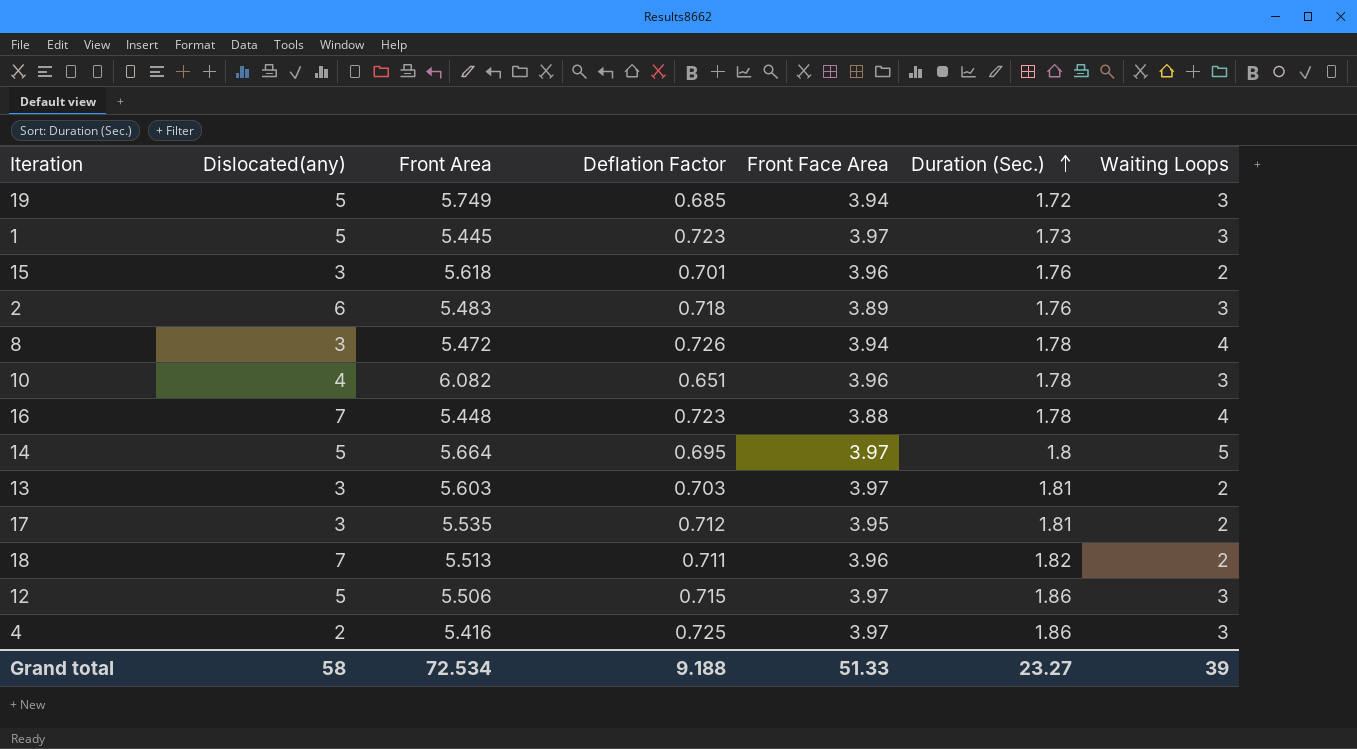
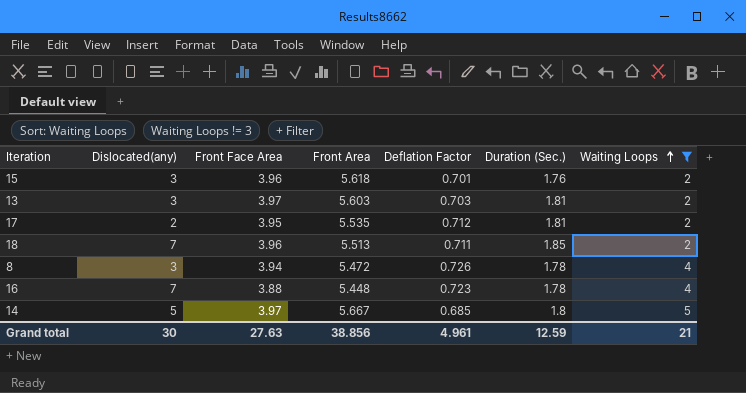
filter: none -> Waiting Loops != 3
row order: Duration (Sec.) ascending -> Waiting Loops ascending
column Front Face Area | position: 5 -> 3
17 | Dislocated(any): 3 -> 2
18 | Duration (Sec.): 1.82 -> 1.85
14 | Front Area: 5.664 -> 5.667
14 | Deflation Factor: 0.695 -> 0.685
Grand total | Dislocated(any): 58 -> 30
Grand total | Front Face Area: 51.33 -> 27.63
Grand total | Front Area: 72.534 -> 38.856
Grand total | Deflation Factor: 9.188 -> 4.961
Grand total | Duration (Sec.): 23.27 -> 12.59
Grand total | Waiting Loops: 39 -> 21

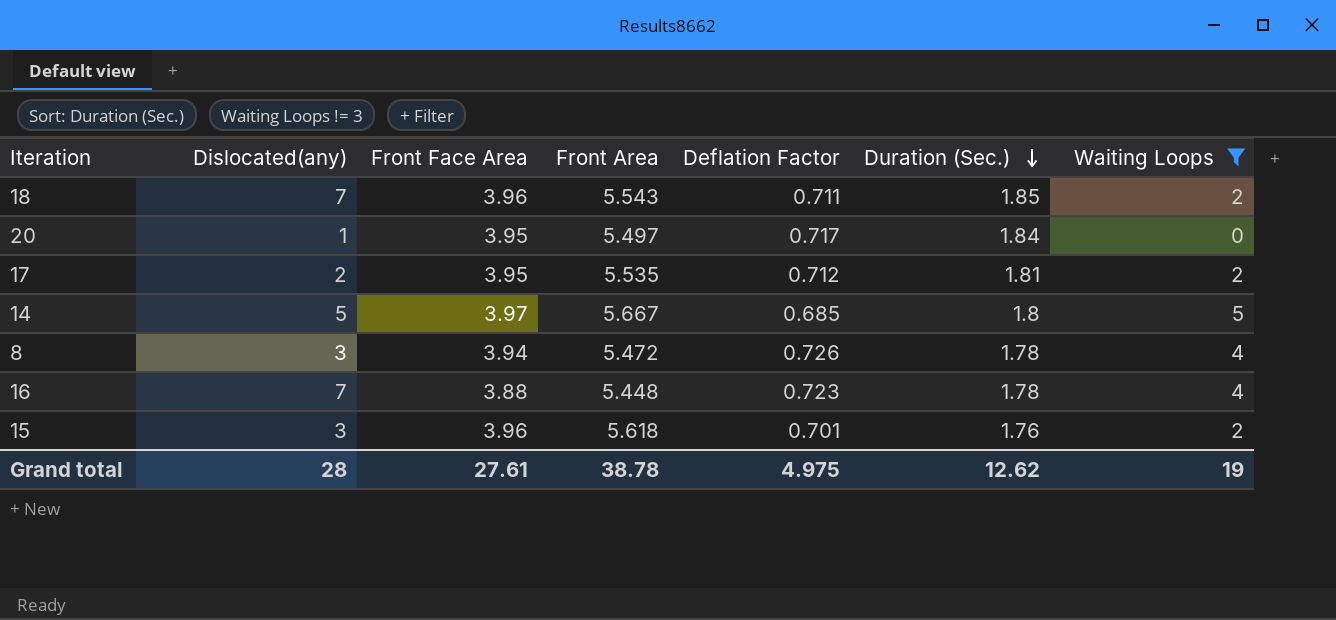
row order: Waiting Loops ascending -> Duration (Sec.) descending
row 13: 3 | 3.97 | 5.603 | 0.703 | 1.81 | 2 -> none
18 | Front Area: 5.513 -> 5.543
row 20: none -> 1 | 3.95 | 5.497 | 0.717 | 1.84 | 0
Grand total | Dislocated(any): 30 -> 28
Grand total | Front Face Area: 27.63 -> 27.61
Grand total | Front Area: 38.856 -> 38.78
Grand total | Deflation Factor: 4.961 -> 4.975
Grand total | Duration (Sec.): 12.59 -> 12.62
Grand total | Waiting Loops: 21 -> 19

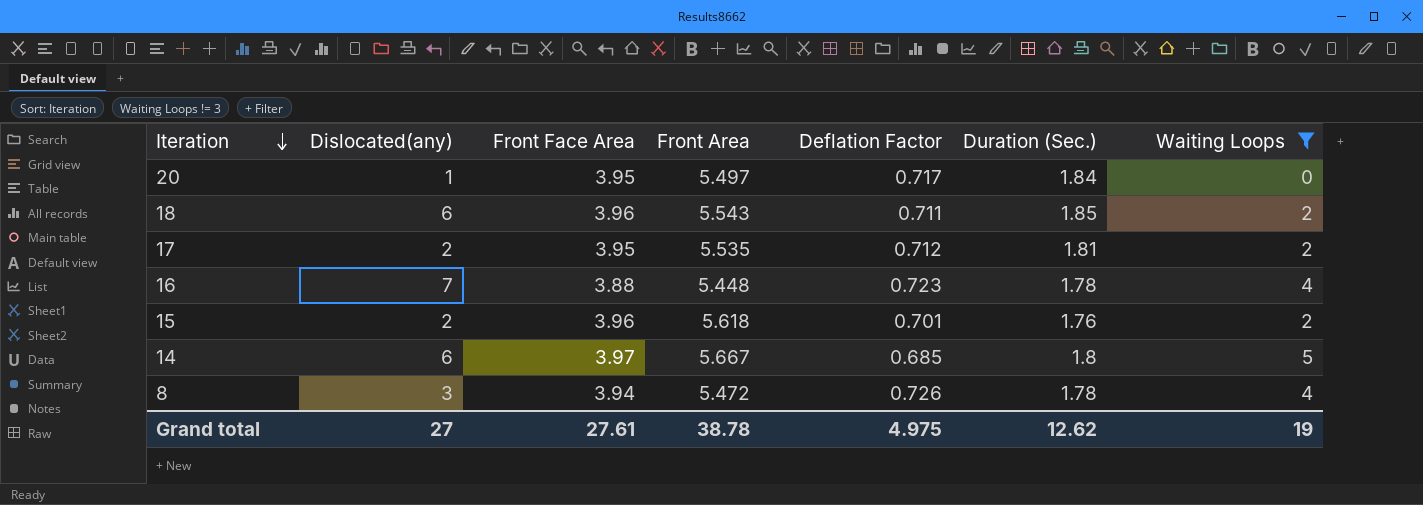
row order: Duration (Sec.) descending -> Iteration descending
18 | Dislocated(any): 7 -> 6
15 | Dislocated(any): 3 -> 2
14 | Dislocated(any): 5 -> 6
Grand total | Dislocated(any): 28 -> 27

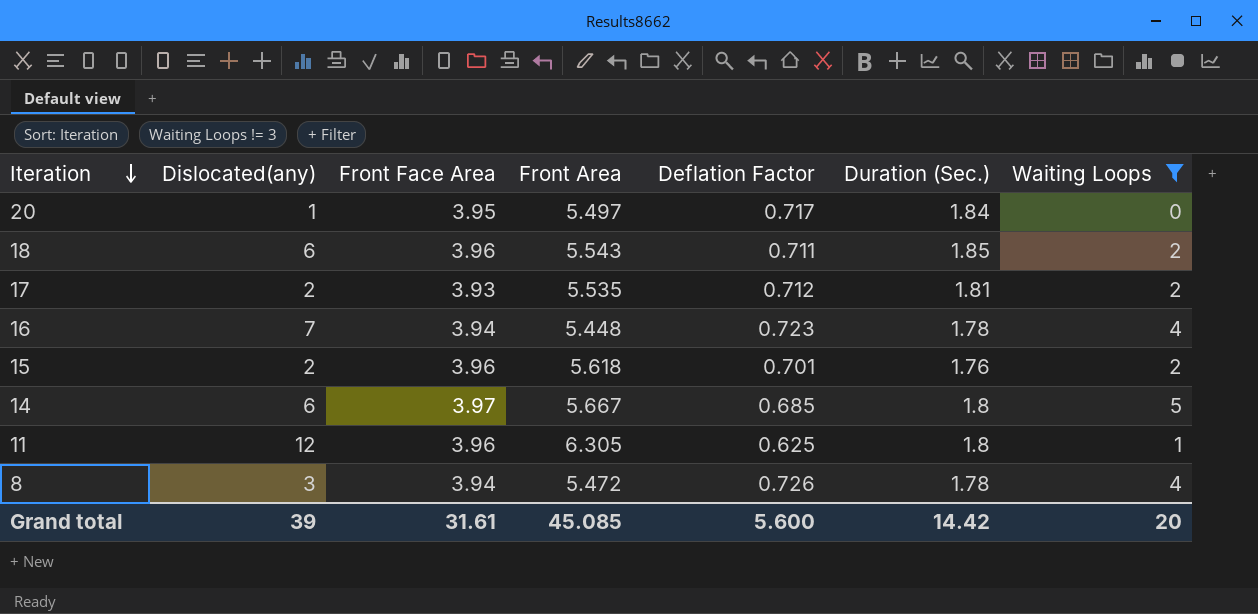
17 | Front Face Area: 3.95 -> 3.93
16 | Front Face Area: 3.88 -> 3.94
row 11: none -> 12 | 3.96 | 6.305 | 0.625 | 1.8 | 1
Grand total | Dislocated(any): 27 -> 39
Grand total | Front Face Area: 27.61 -> 31.61
Grand total | Front Area: 38.78 -> 45.085
Grand total | Deflation Factor: 4.975 -> 5.600
Grand total | Duration (Sec.): 12.62 -> 14.42
Grand total | Waiting Loops: 19 -> 20

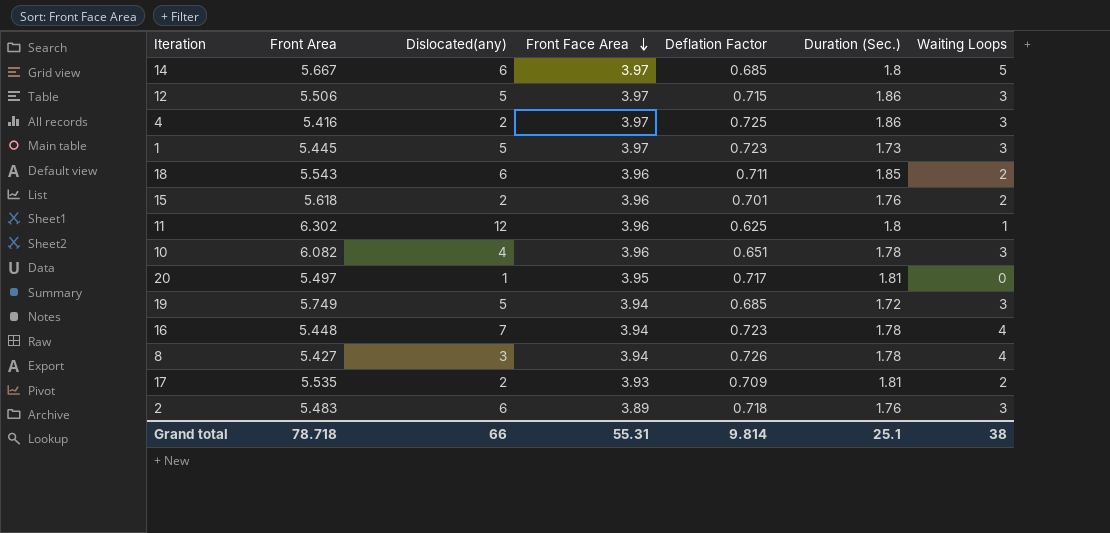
filter: Waiting Loops != 3 -> none
row order: Iteration descending -> Front Face Area descending
column Front Area | position: 4 -> 2
11 | Front Area: 6.305 -> 6.302
20 | Duration (Sec.): 1.84 -> 1.81
8 | Front Area: 5.472 -> 5.427
17 | Deflation Factor: 0.712 -> 0.709
Grand total | Front Area: 45.085 -> 78.718
Grand total | Dislocated(any): 39 -> 66
Grand total | Front Face Area: 31.61 -> 55.31
Grand total | Deflation Factor: 5.600 -> 9.814
Grand total | Duration (Sec.): 14.42 -> 25.1
Grand total | Waiting Loops: 20 -> 38

